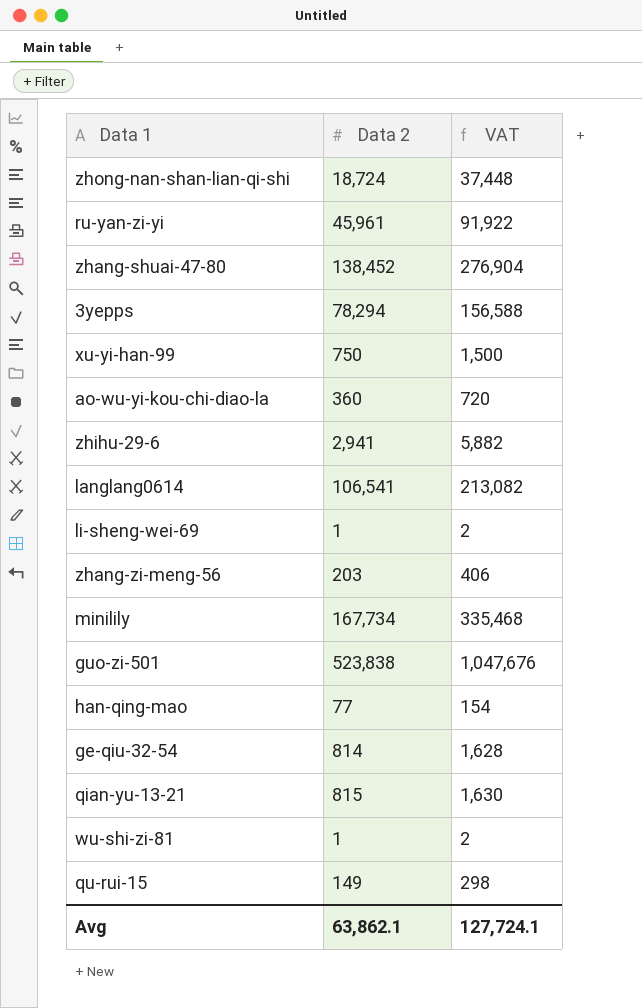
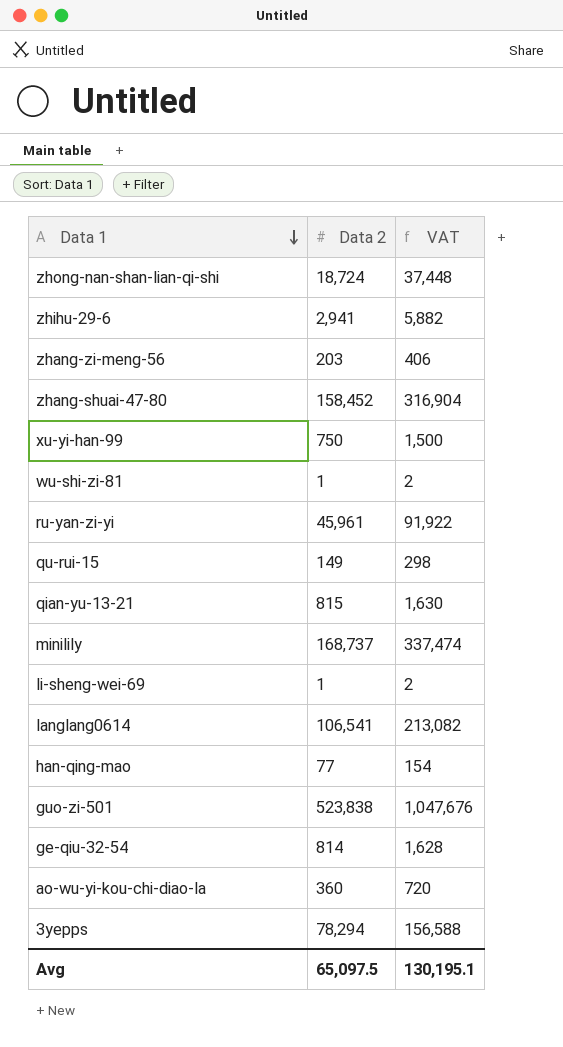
row order: none -> Data 1 descending
zhang-shuai-47-80 | Data 2: 138,452 -> 158,452
zhang-shuai-47-80 | VAT: 276,904 -> 316,904
minilily | Data 2: 167,734 -> 168,737
minilily | VAT: 335,468 -> 337,474
Avg | Data 2: 63,862.1 -> 65,097.5
Avg | VAT: 127,724.1 -> 130,195.1

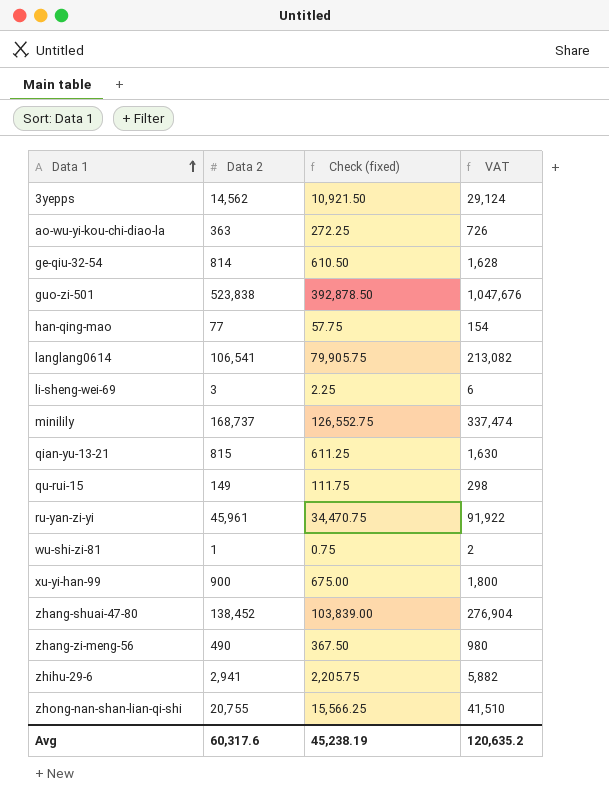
row order: Data 1 descending -> Data 1 ascending
column Check (fixed) | formula: none -> [Data 2] * 0.75
3yepps | Data 2: 78,294 -> 14,562
3yepps | VAT: 156,588 -> 29,124
ao-wu-yi-kou-chi-diao-la | Data 2: 360 -> 363
ao-wu-yi-kou-chi-diao-la | VAT: 720 -> 726
li-sheng-wei-69 | Data 2: 1 -> 3
li-sheng-wei-69 | VAT: 2 -> 6
xu-yi-han-99 | Data 2: 750 -> 900
xu-yi-han-99 | VAT: 1,500 -> 1,800
zhang-shuai-47-80 | Data 2: 158,452 -> 138,452
zhang-shuai-47-80 | VAT: 316,904 -> 276,904
zhang-zi-meng-56 | Data 2: 203 -> 490
zhang-zi-meng-56 | VAT: 406 -> 980
zhong-nan-shan-lian-qi-shi | Data 2: 18,724 -> 20,755
zhong-nan-shan-lian-qi-shi | VAT: 37,448 -> 41,510
Avg | Data 2: 65,097.5 -> 60,317.6
Avg | VAT: 130,195.1 -> 120,635.2

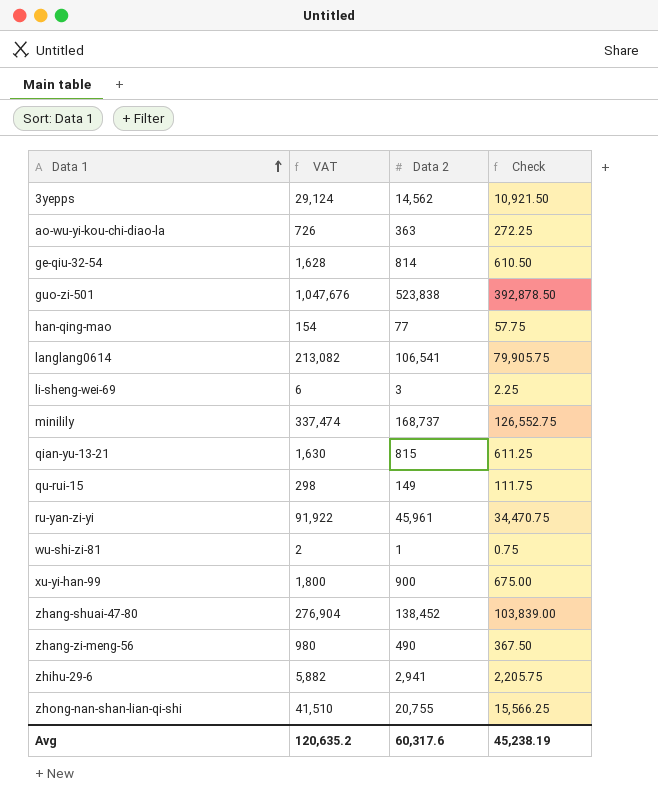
column VAT | position: 4 -> 2
column name: Check (fixed) -> Check

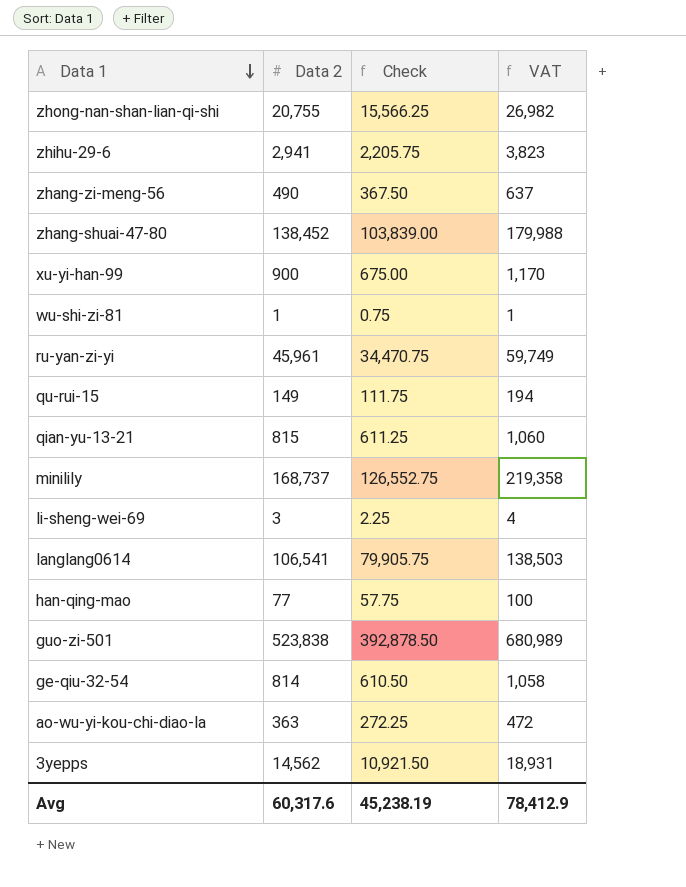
row order: Data 1 ascending -> Data 1 descending
column VAT | formula: [Data 2] * 2 -> [Data 2] * 1.3
column VAT | position: 2 -> 4
Avg | VAT: 120,635.2 -> 78,412.9

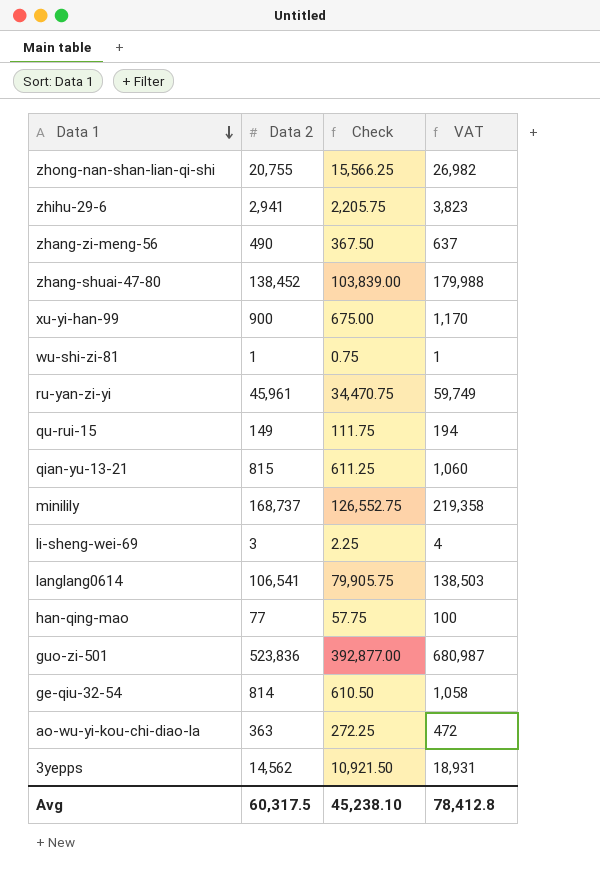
guo-zi-501 | Data 2: 523,838 -> 523,836
guo-zi-501 | Check: 392,878.50 -> 392,877.00
guo-zi-501 | VAT: 680,989 -> 680,987
Avg | Data 2: 60,317.6 -> 60,317.5
Avg | Check: 45,238.19 -> 45,238.10
Avg | VAT: 78,412.9 -> 78,412.8

